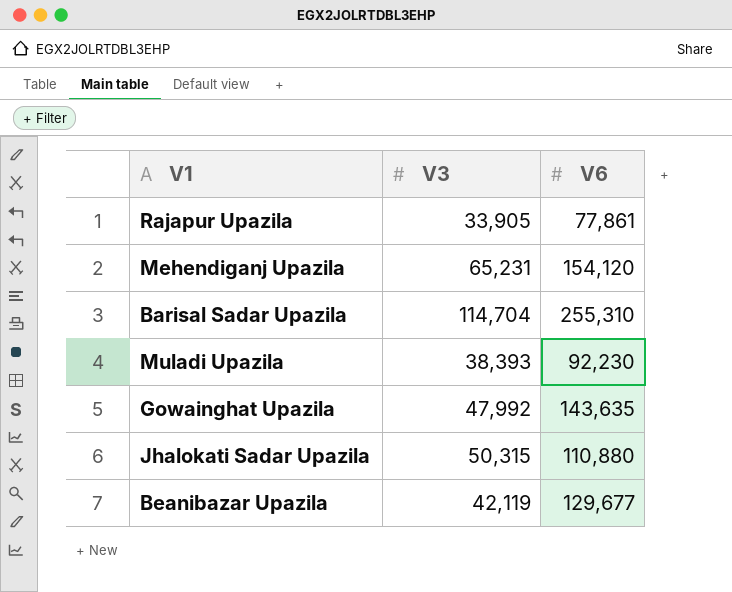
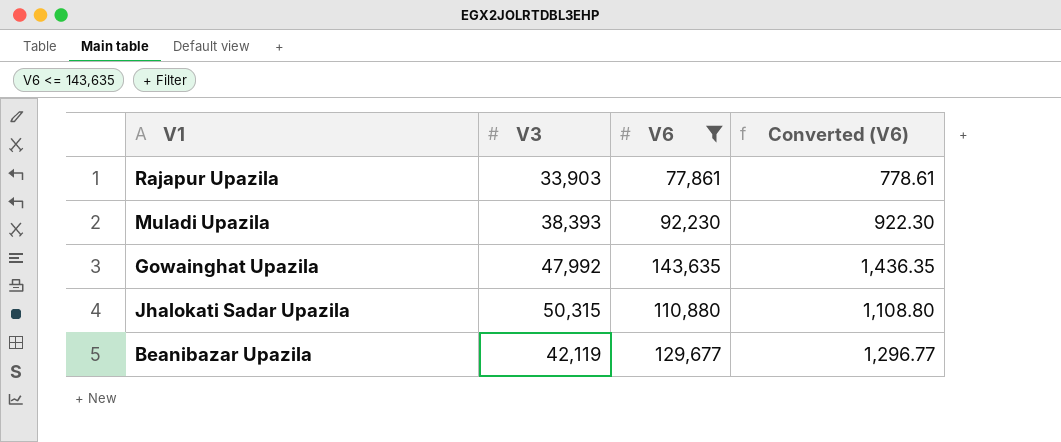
filter: none -> V6 <= 143,635
column Converted (V6) | formula: none -> [V6] * 0.01
Rajapur Upazila | V3: 33,905 -> 33,903

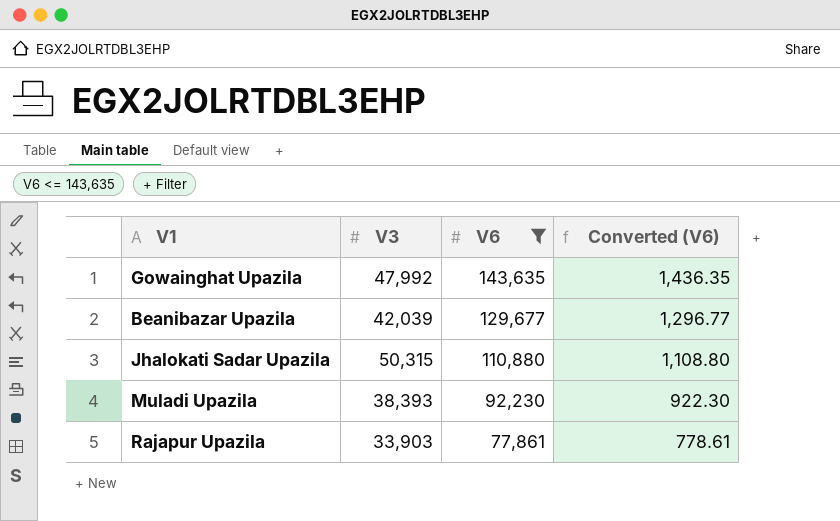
row order: none -> V6 descending
Beanibazar Upazila | V3: 42,119 -> 42,039

